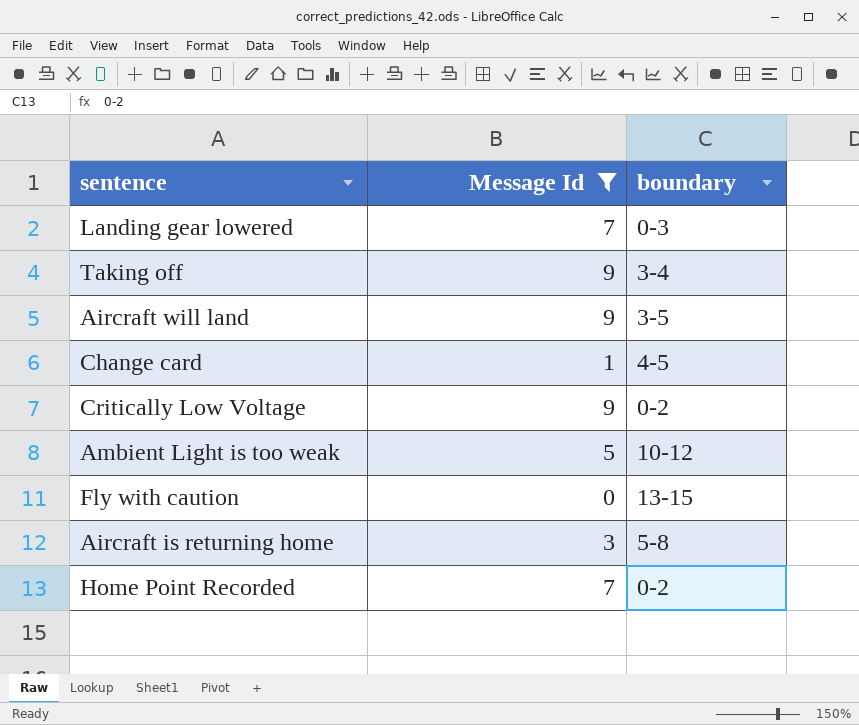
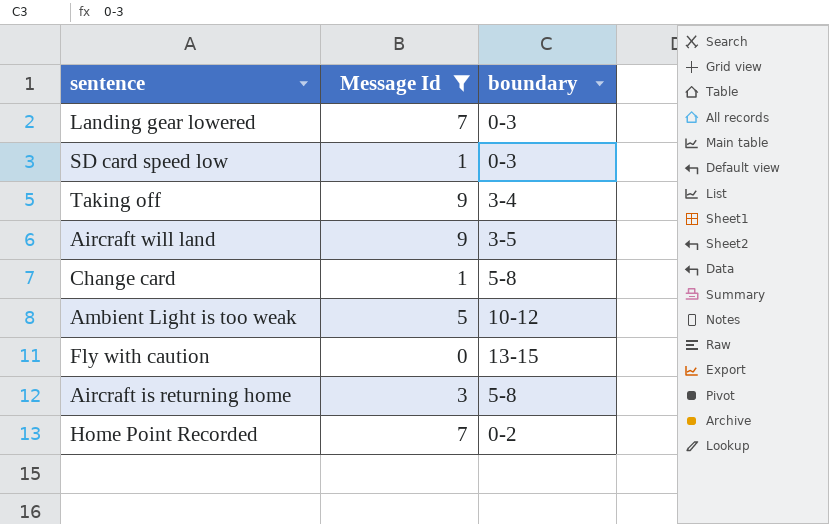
row Critically Low Voltage: 9 | 0-2 -> none
row SD card speed low: none -> 1 | 0-3
Change card | boundary: 4-5 -> 5-8

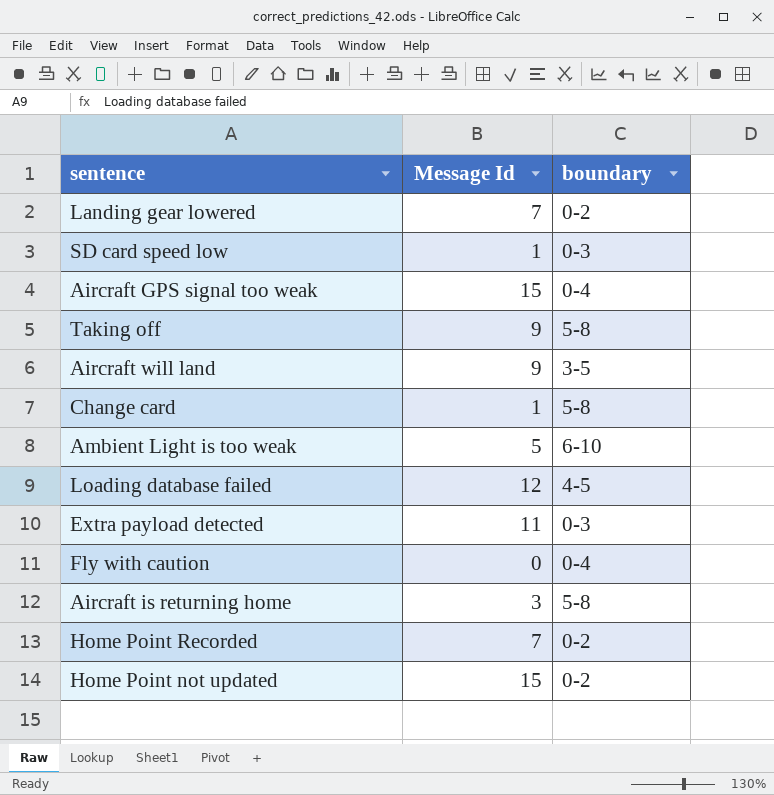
filter: Message Id <= 9 -> none
Landing gear lowered | boundary: 0-3 -> 0-2
Taking off | boundary: 3-4 -> 5-8
Ambient Light is too weak | boundary: 10-12 -> 6-10
Fly with caution | boundary: 13-15 -> 0-4

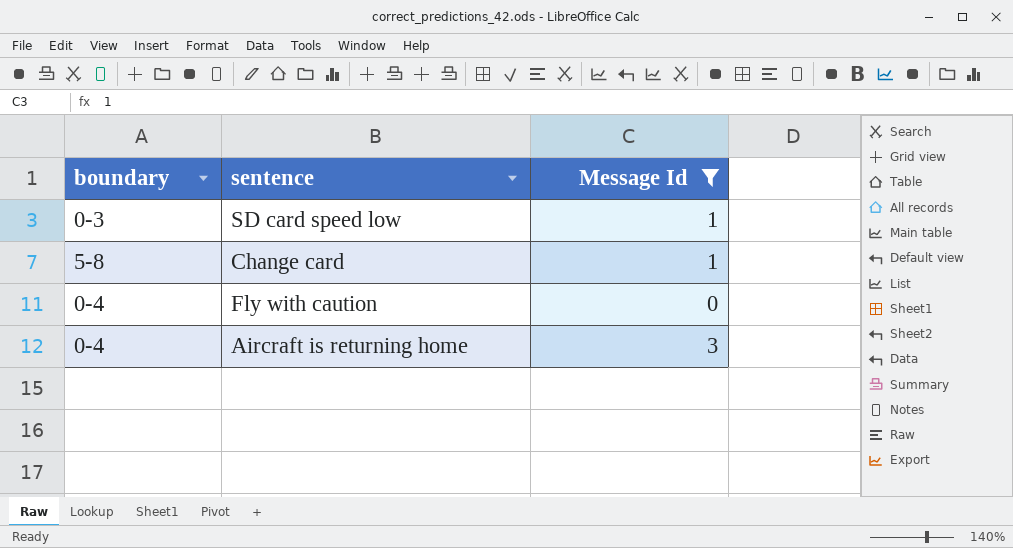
filter: none -> Message Id <= 3
column boundary | position: 3 -> 1
Aircraft is returning home | boundary: 5-8 -> 0-4

